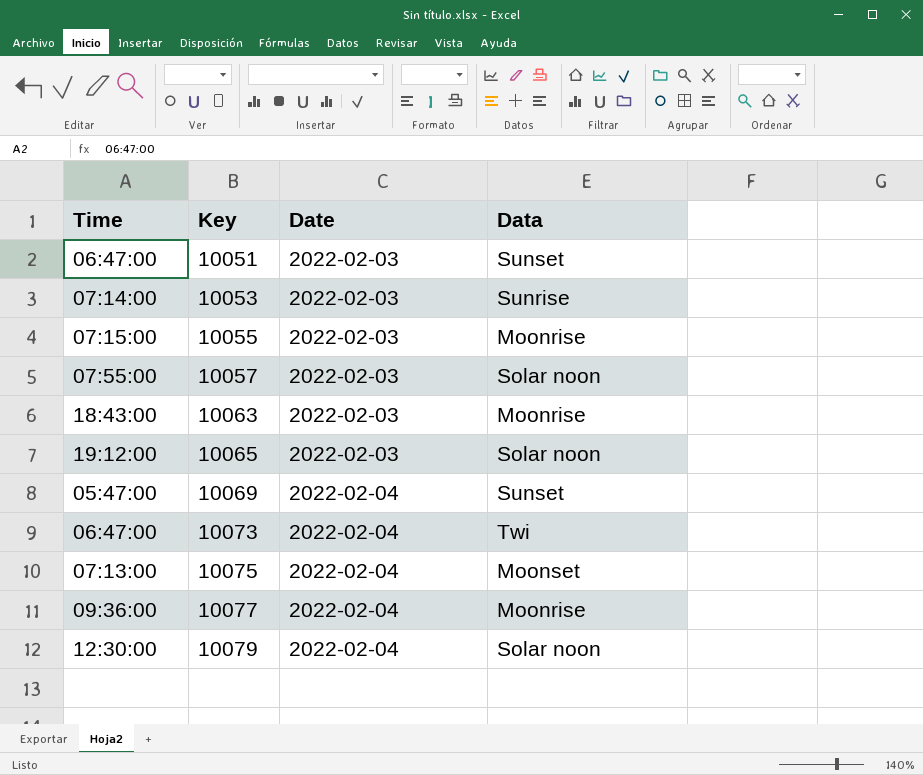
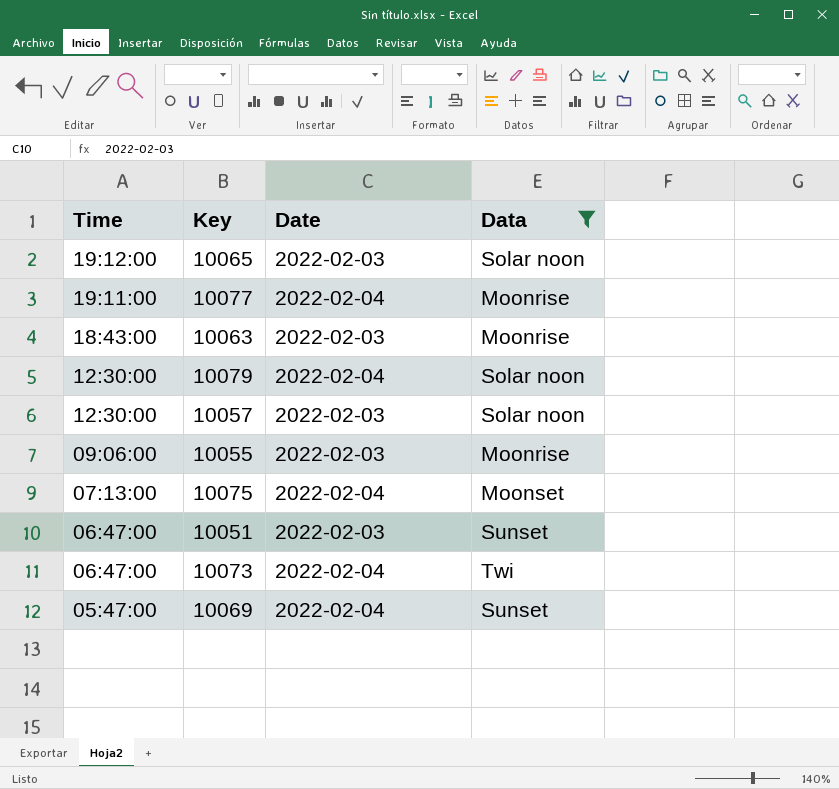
filter: none -> Data != Sunrise
row order: Key ascending -> Time descending
10077 | Time: 09:36:00 -> 19:11:00
10057 | Time: 07:55:00 -> 12:30:00
10055 | Time: 07:15:00 -> 09:06:00

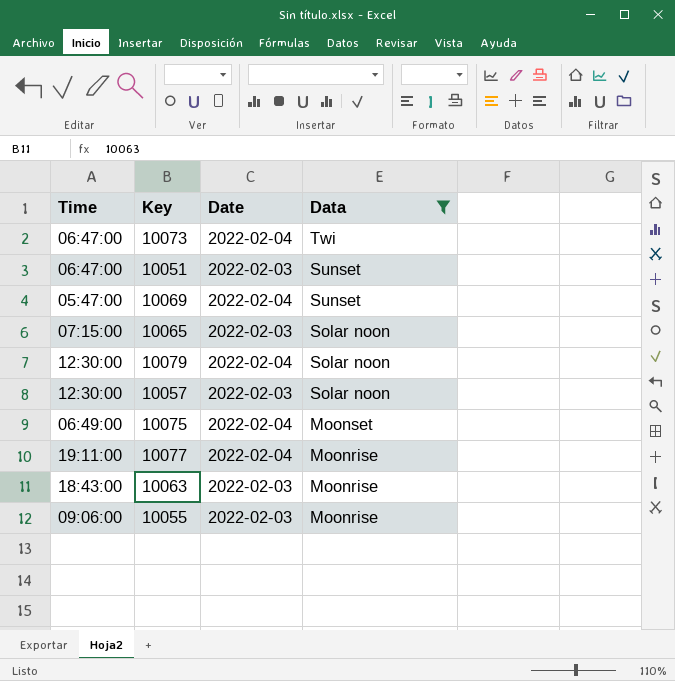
row order: Time descending -> Data descending
10065 | Time: 19:12:00 -> 07:15:00
10075 | Time: 07:13:00 -> 06:49:00

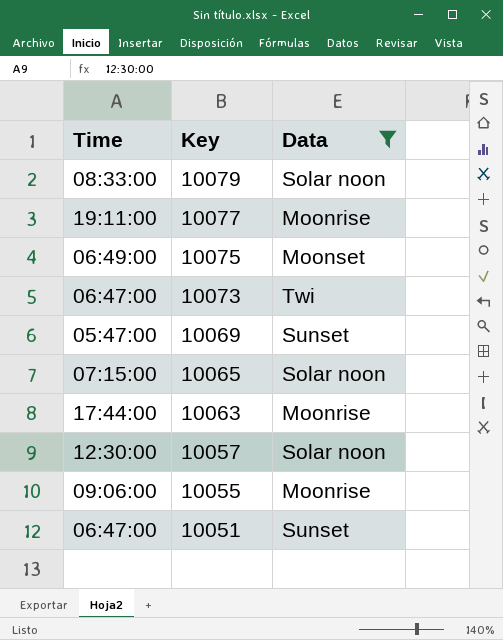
row order: Data descending -> Key descending
column Date | position: 3 -> none
10079 | Time: 12:30:00 -> 08:33:00
10063 | Time: 18:43:00 -> 17:44:00

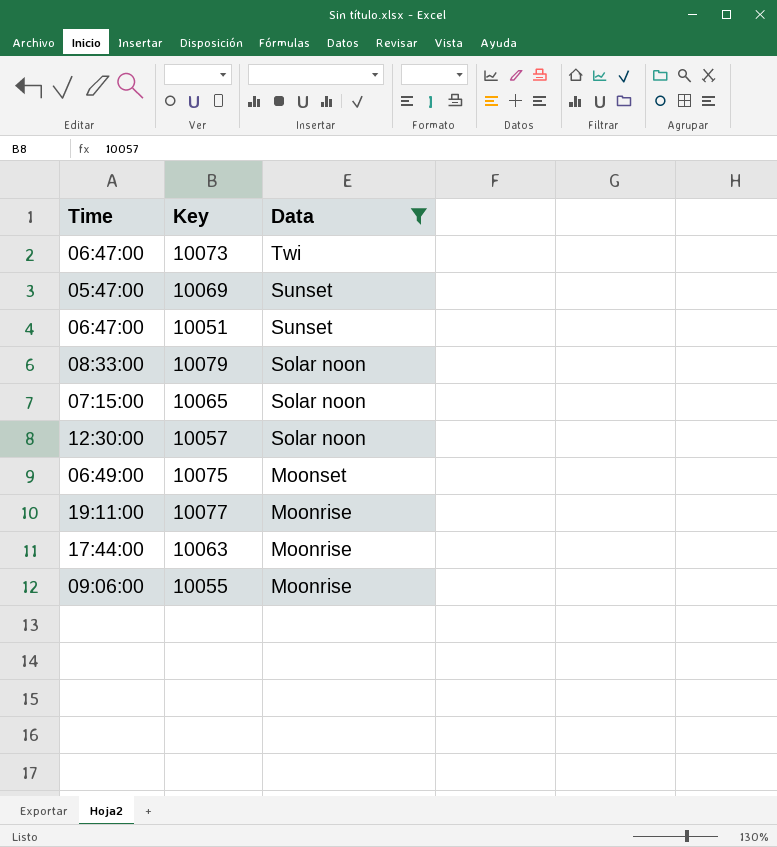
row order: Key descending -> Data descending

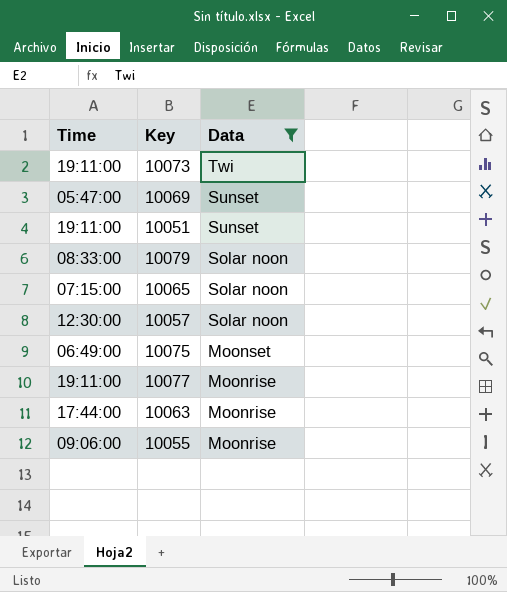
10073 | Time: 06:47:00 -> 19:11:00
10051 | Time: 06:47:00 -> 19:11:00

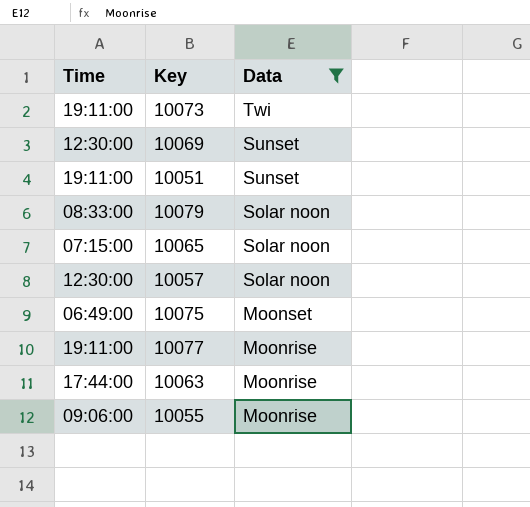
10069 | Time: 05:47:00 -> 12:30:00

